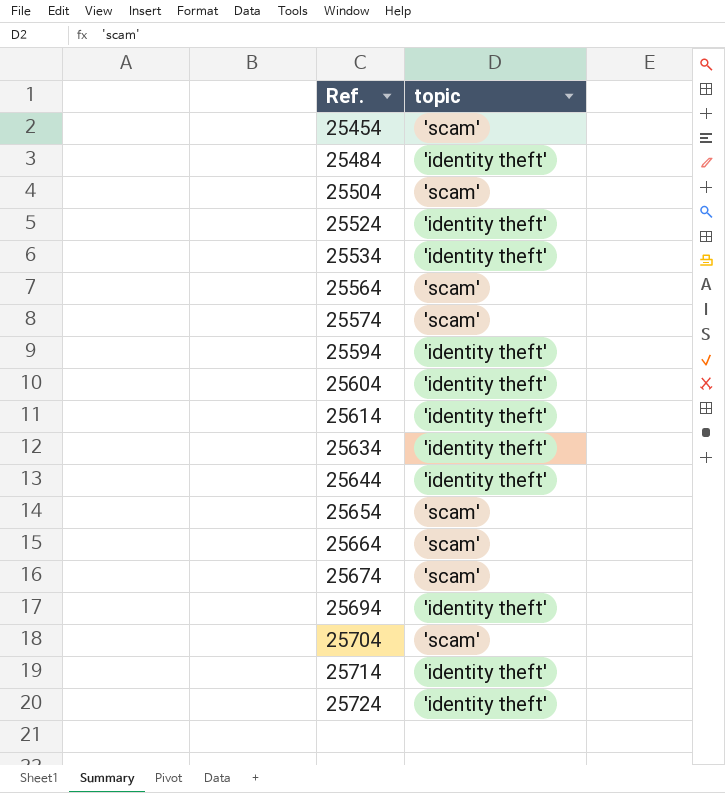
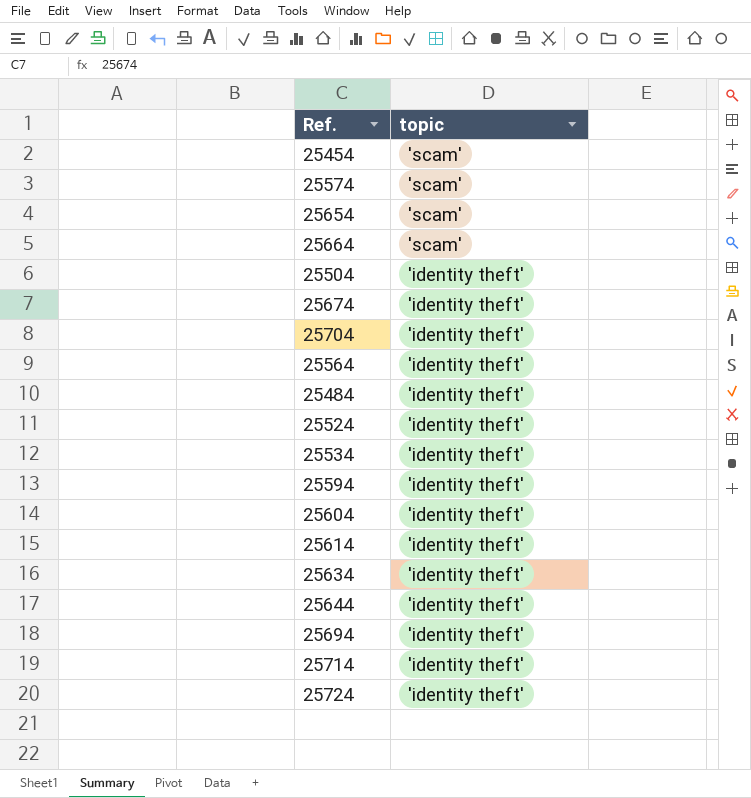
row order: Ref. ascending -> topic descending
25504 | topic: 'scam' -> 'identity theft'
25674 | topic: 'scam' -> 'identity theft'
25704 | topic: 'scam' -> 'identity theft'
25564 | topic: 'scam' -> 'identity theft'

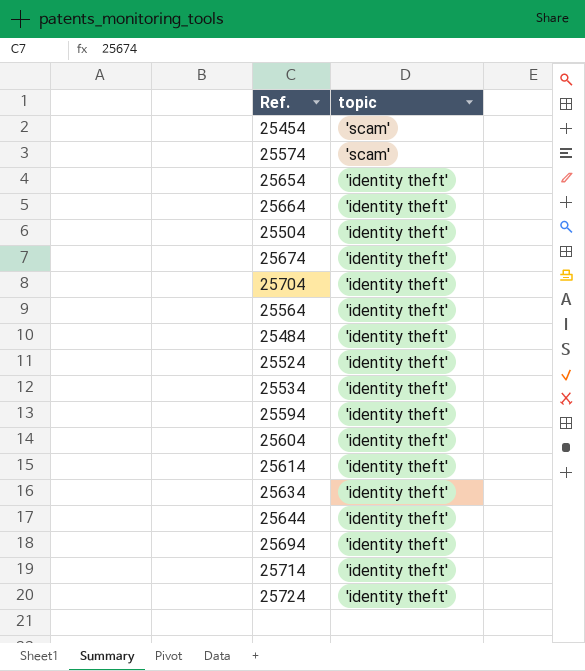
25654 | topic: 'scam' -> 'identity theft'
25664 | topic: 'scam' -> 'identity theft'

